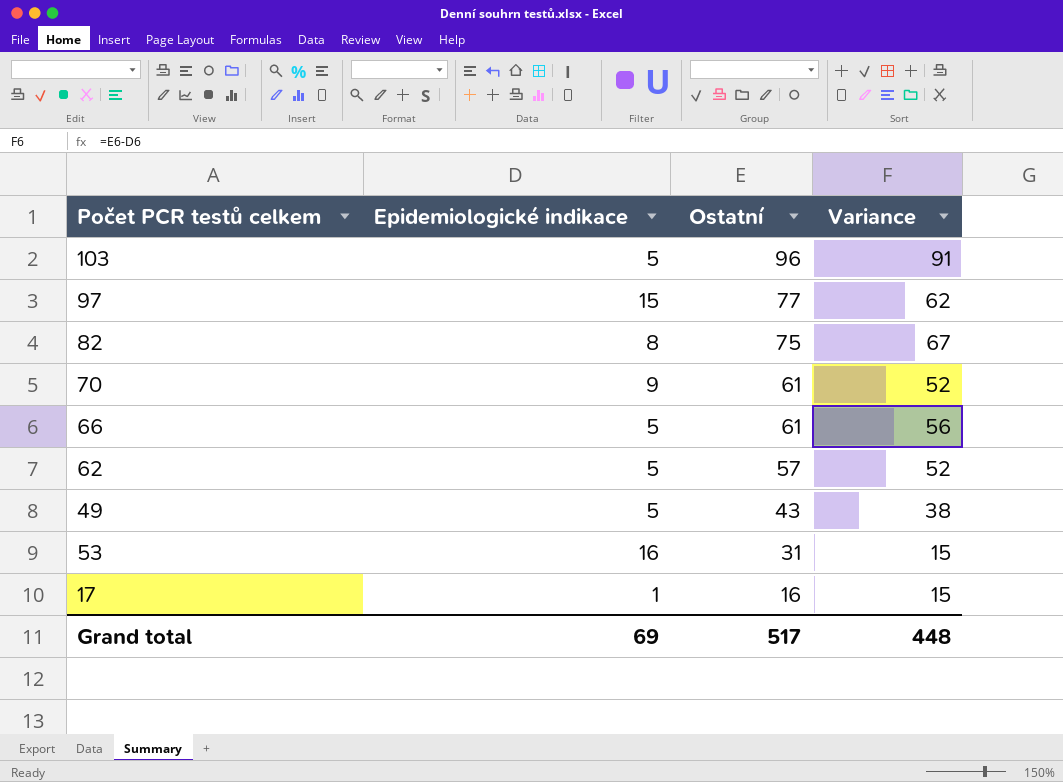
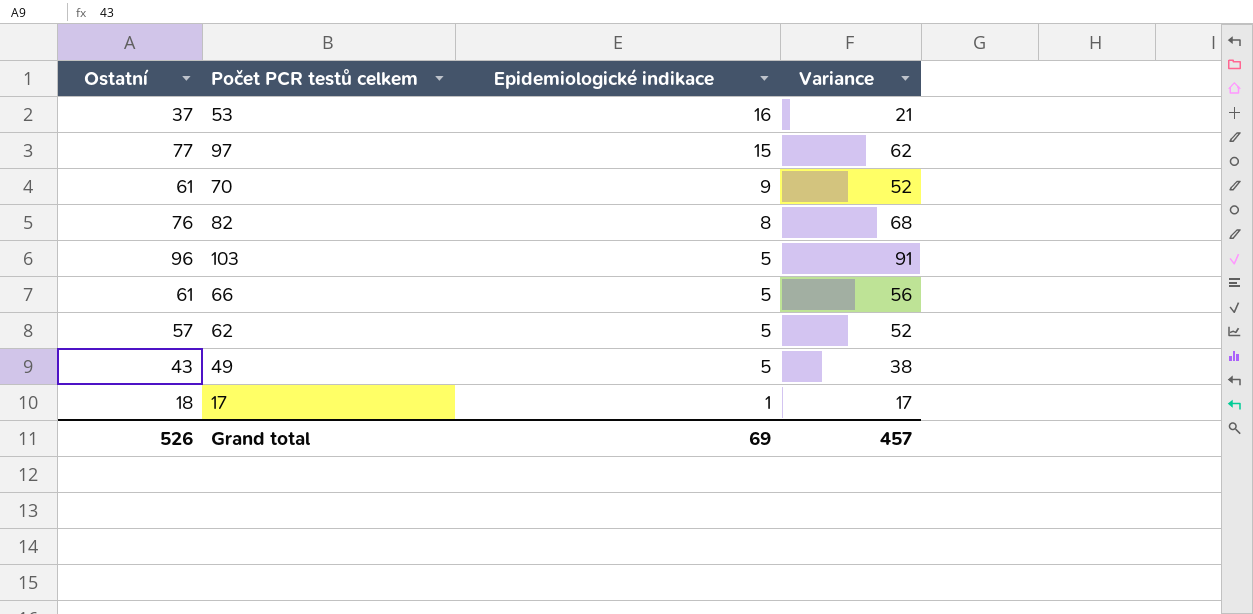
row order: Ostatní descending -> Epidemiologické indikace descending
column Ostatní | position: 3 -> 1
53 | Ostatní: 31 -> 37
53 | Variance: 15 -> 21
82 | Ostatní: 75 -> 76
82 | Variance: 67 -> 68
17 | Ostatní: 16 -> 18
17 | Variance: 15 -> 17
Grand total | Ostatní: 517 -> 526
Grand total | Variance: 448 -> 457

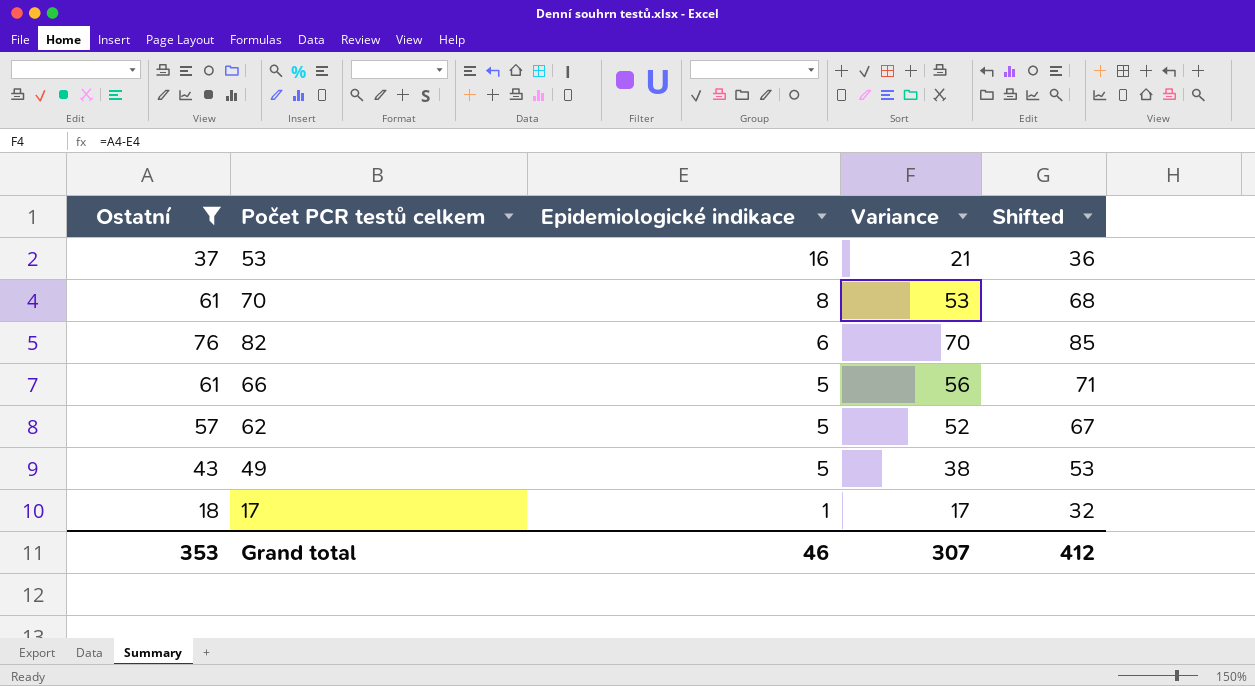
filter: none -> Ostatní <= 76
column Shifted | formula: none -> [Variance] + 15
70 | Epidemiologické indikace: 9 -> 8
70 | Variance: 52 -> 53
82 | Epidemiologické indikace: 8 -> 6
82 | Variance: 68 -> 70
Grand total | Ostatní: 526 -> 353
Grand total | Epidemiologické indikace: 69 -> 46
Grand total | Variance: 457 -> 307

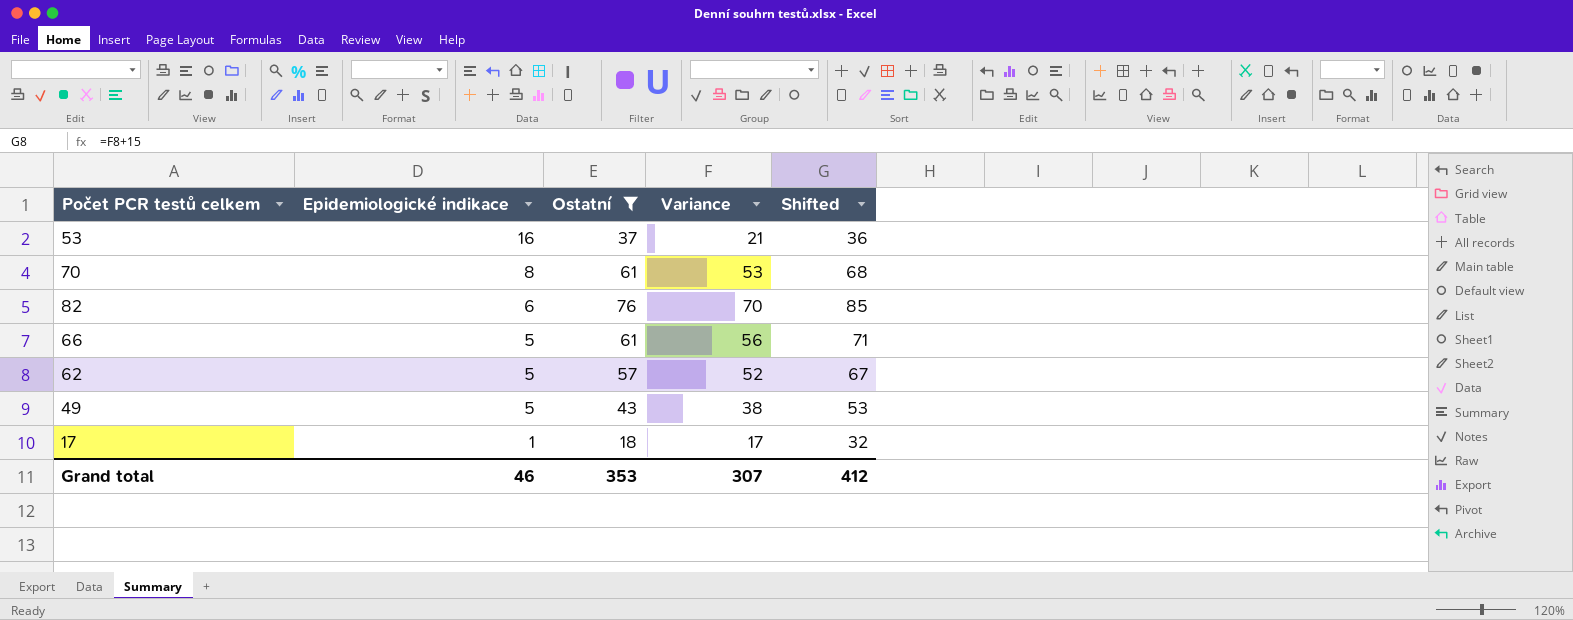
column Ostatní | position: 1 -> 3

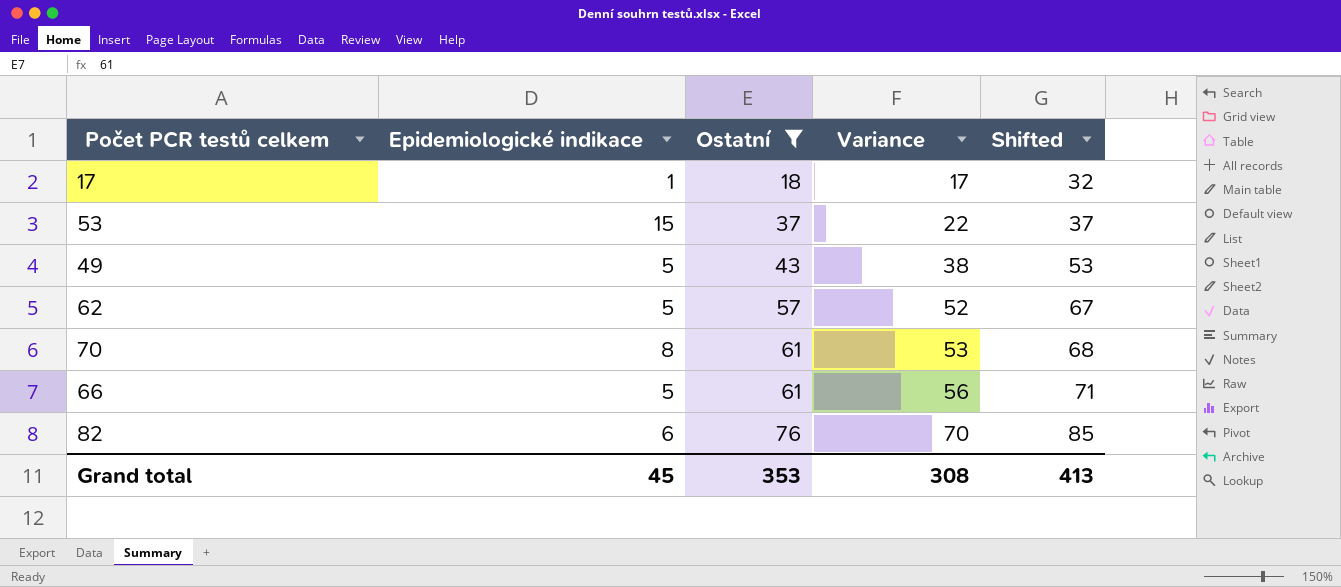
row order: Epidemiologické indikace descending -> Ostatní ascending
53 | Epidemiologické indikace: 16 -> 15
53 | Variance: 21 -> 22
53 | Shifted: 36 -> 37
Grand total | Epidemiologické indikace: 46 -> 45
Grand total | Variance: 307 -> 308
Grand total | Shifted: 412 -> 413

